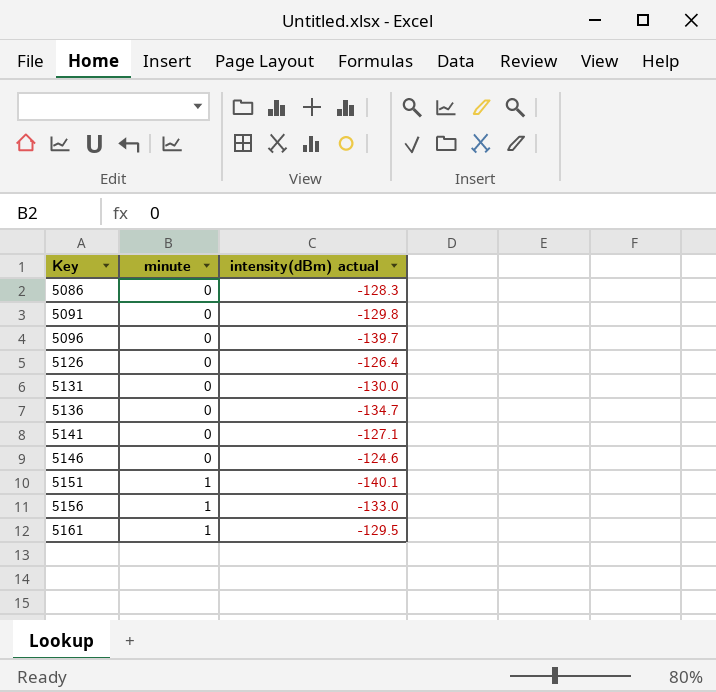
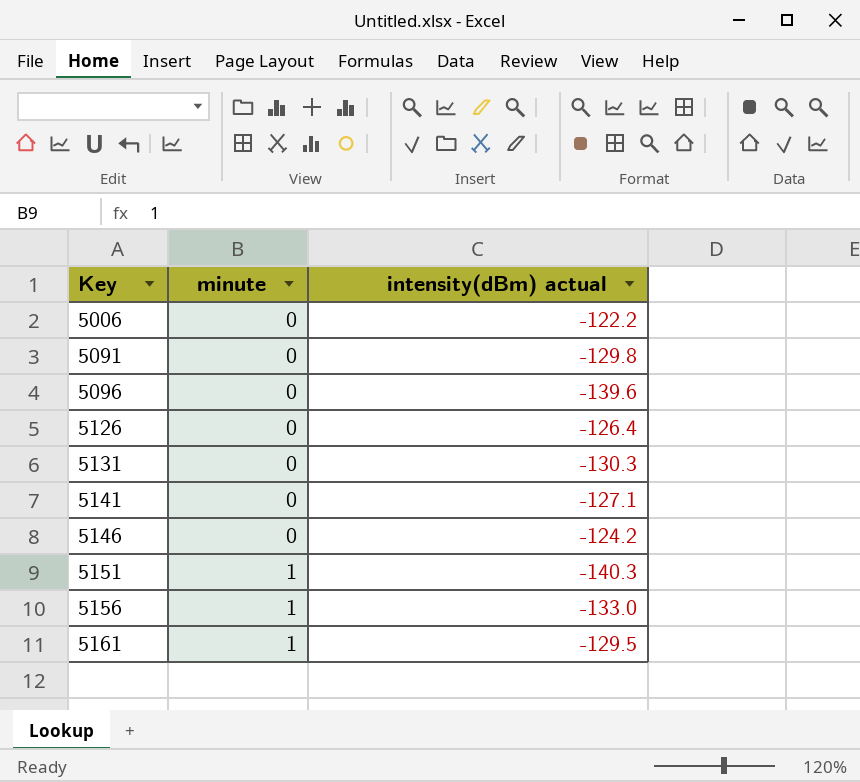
row 5086: 0 | -128.3 -> none
row 5136: 0 | -134.7 -> none
row 5006: none -> 0 | -122.2
5096 | intensity(dBm) actual: -139.7 -> -139.6
5131 | intensity(dBm) actual: -130.0 -> -130.3
5146 | intensity(dBm) actual: -124.6 -> -124.2
5151 | intensity(dBm) actual: -140.1 -> -140.3

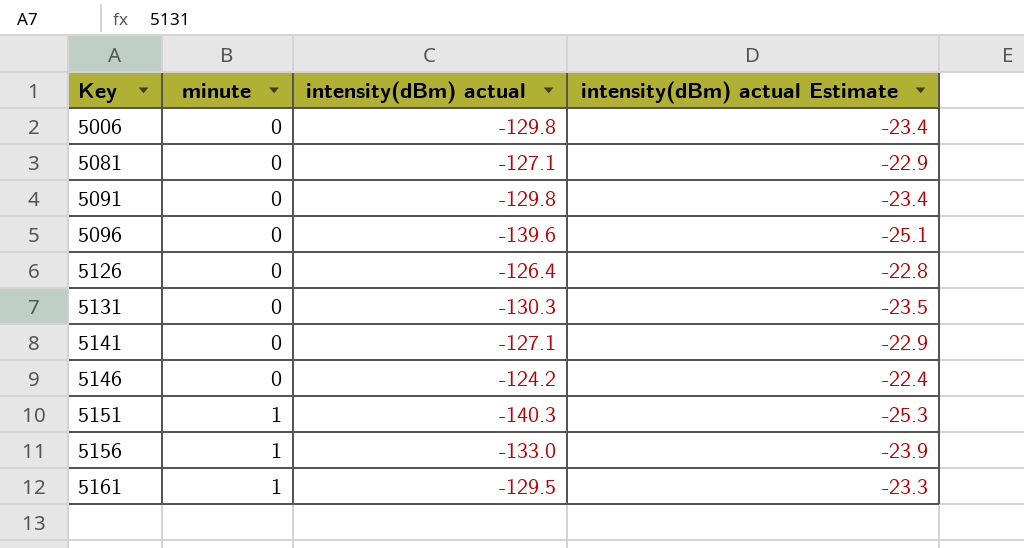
column intensity(dBm) actual Estimate | formula: none -> [intensity(dBm) actual] * 0.18
5006 | intensity(dBm) actual: -122.2 -> -129.8
row 5081: none -> 0 | -127.1 | -22.9

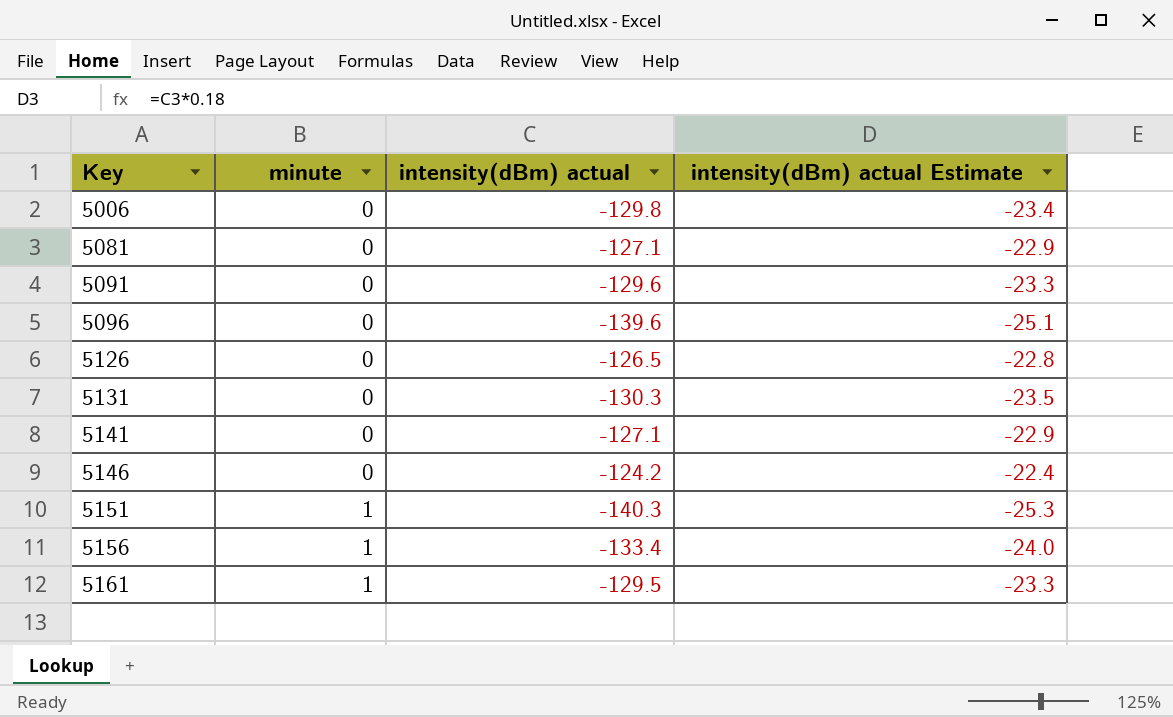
5091 | intensity(dBm) actual: -129.8 -> -129.6
5091 | intensity(dBm) actual Estimate: -23.4 -> -23.3
5126 | intensity(dBm) actual: -126.4 -> -126.5
5156 | intensity(dBm) actual: -133.0 -> -133.4
5156 | intensity(dBm) actual Estimate: -23.9 -> -24.0

